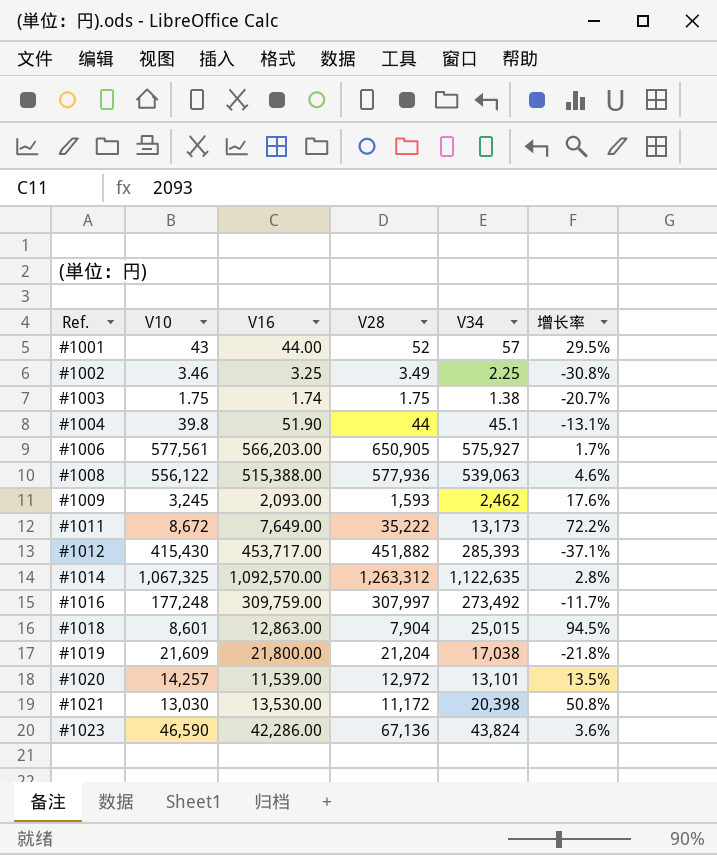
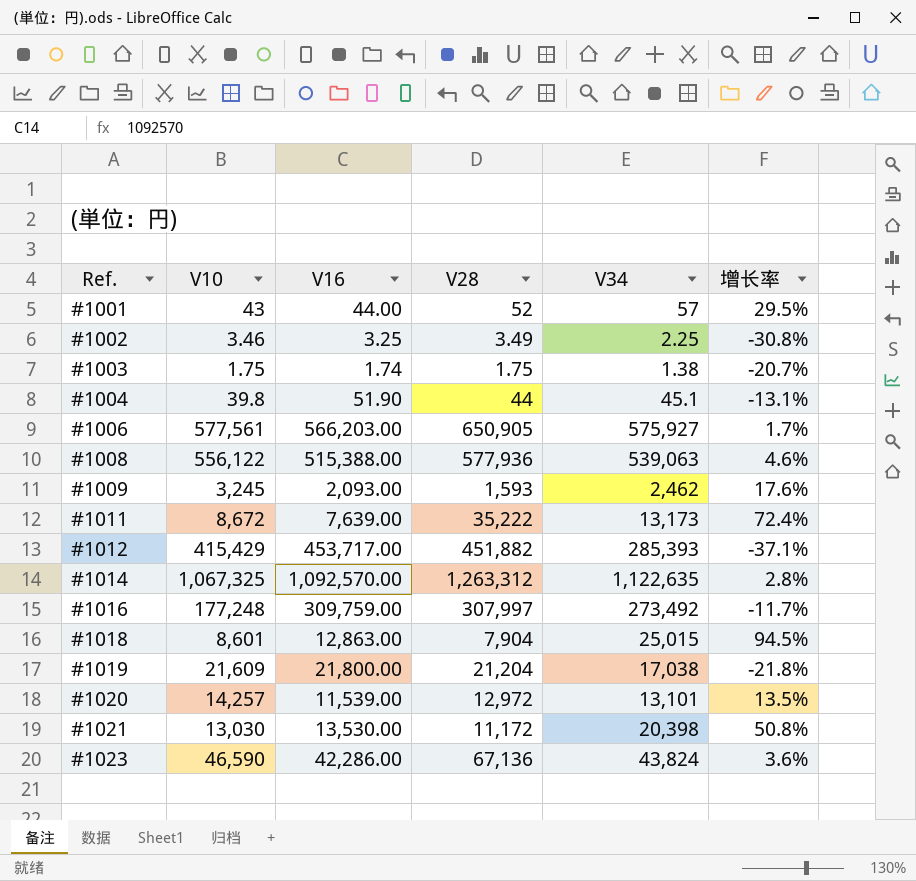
#1011 | V16: 7,649.00 -> 7,639.00
#1011 | 增长率: 72.2% -> 72.4%
#1012 | V10: 415,430 -> 415,429

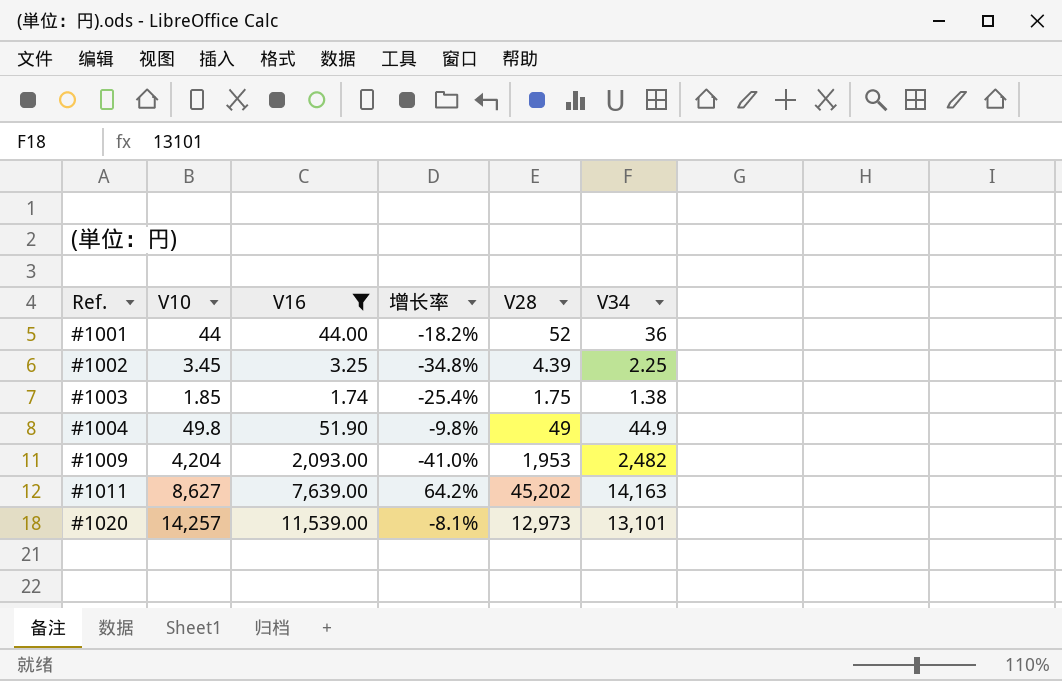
filter: none -> V16 <= 11,539.00
column 增长率 | formula: ([V34] - [V16]) / [V16] -> ([V34] - [V10]) / [V10]
column 增长率 | position: 6 -> 4
#1001 | V10: 43 -> 44
#1001 | V34: 57 -> 36
#1002 | V10: 3.46 -> 3.45
#1002 | V28: 3.49 -> 4.39
#1003 | V10: 1.75 -> 1.85
#1004 | V10: 39.8 -> 49.8
#1004 | V28: 44 -> 49
#1004 | V34: 45.1 -> 44.9
#1009 | V10: 3,245 -> 4,204
#1009 | V28: 1,593 -> 1,953
#1009 | V34: 2,462 -> 2,482
#1011 | V10: 8,672 -> 8,627
#1011 | V28: 35,222 -> 45,202
#1011 | V34: 13,173 -> 14,163
#1020 | V28: 12,972 -> 12,973

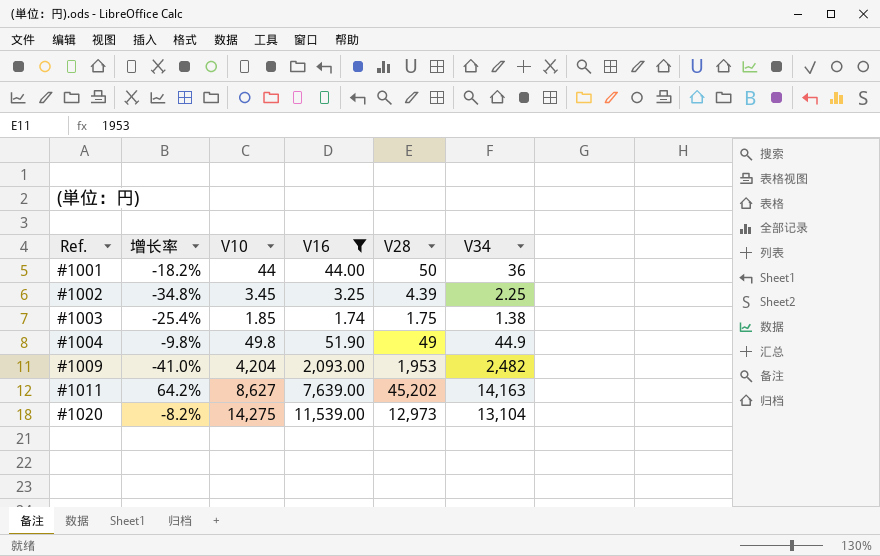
column 增长率 | position: 4 -> 2
#1001 | V28: 52 -> 50
#1020 | 增长率: -8.1% -> -8.2%
#1020 | V10: 14,257 -> 14,275
#1020 | V34: 13,101 -> 13,104

